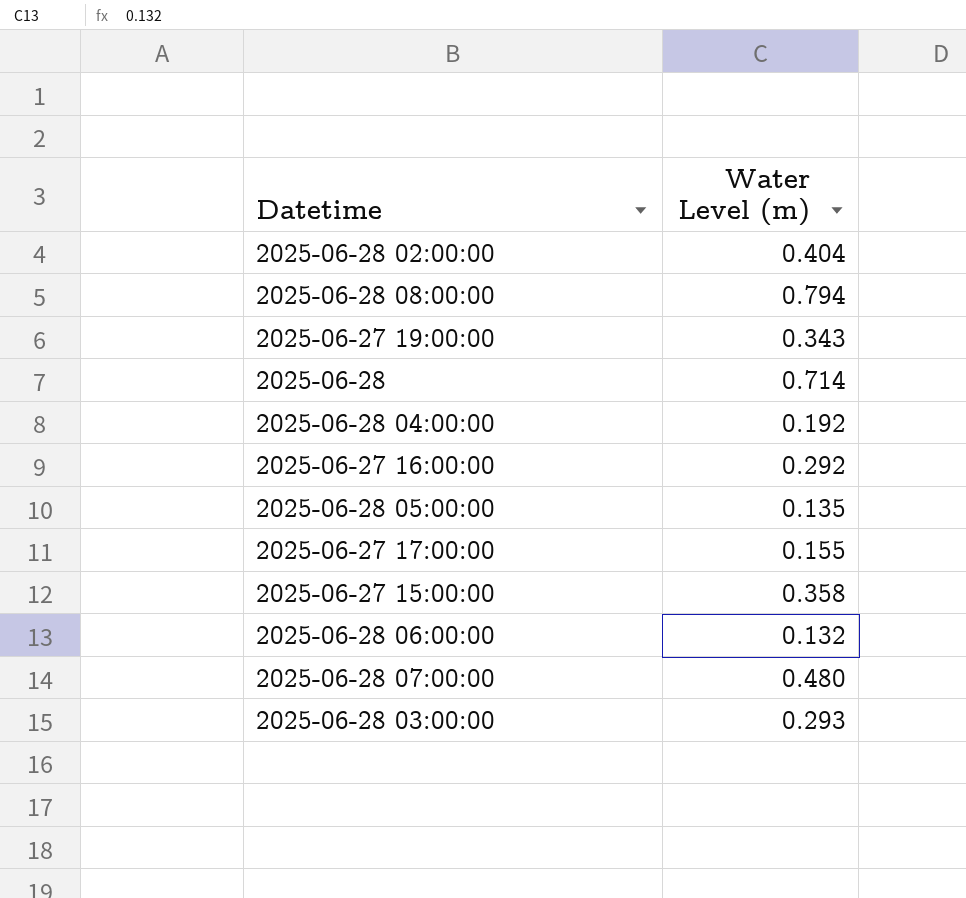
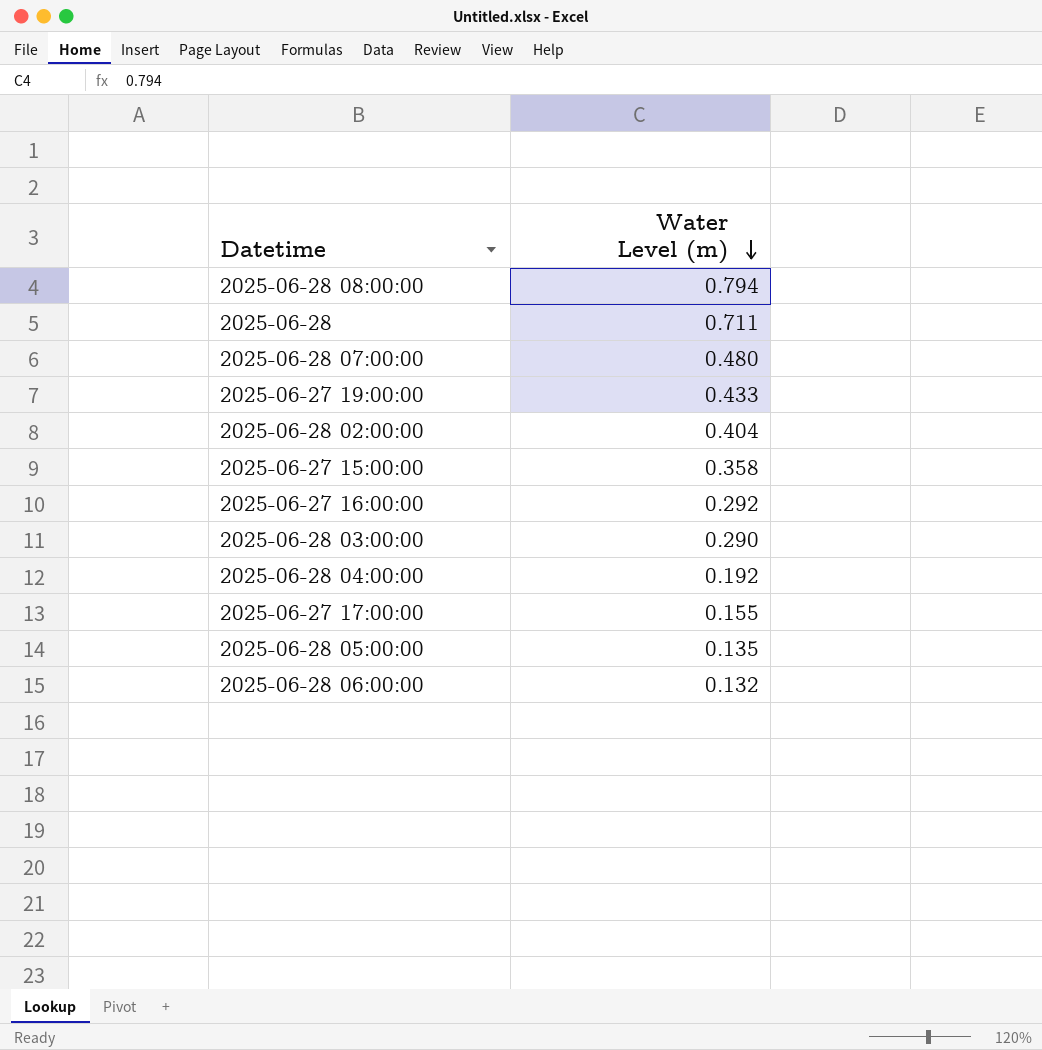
row order: none -> Water Level (m) descending
2025-06-28 | Water Level (m): 0.714 -> 0.711
2025-06-27 19:00:00 | Water Level (m): 0.343 -> 0.433
2025-06-28 03:00:00 | Water Level (m): 0.293 -> 0.290

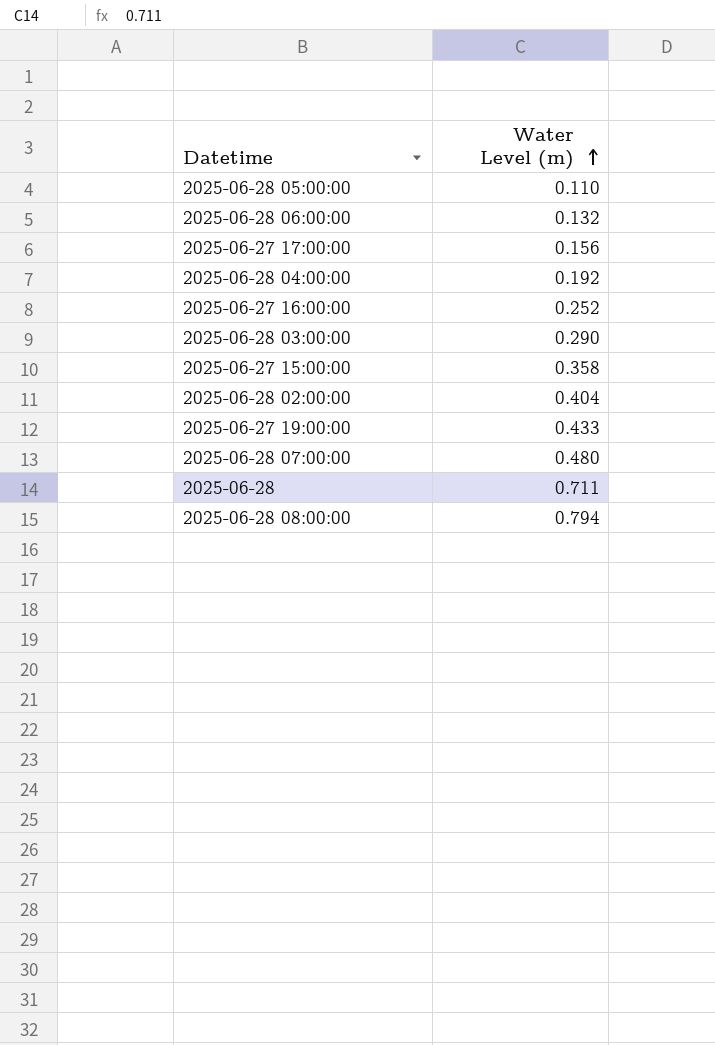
row order: Water Level (m) descending -> Water Level (m) ascending
2025-06-28 05:00:00 | Water Level (m): 0.135 -> 0.110
2025-06-27 17:00:00 | Water Level (m): 0.155 -> 0.156
2025-06-27 16:00:00 | Water Level (m): 0.292 -> 0.252

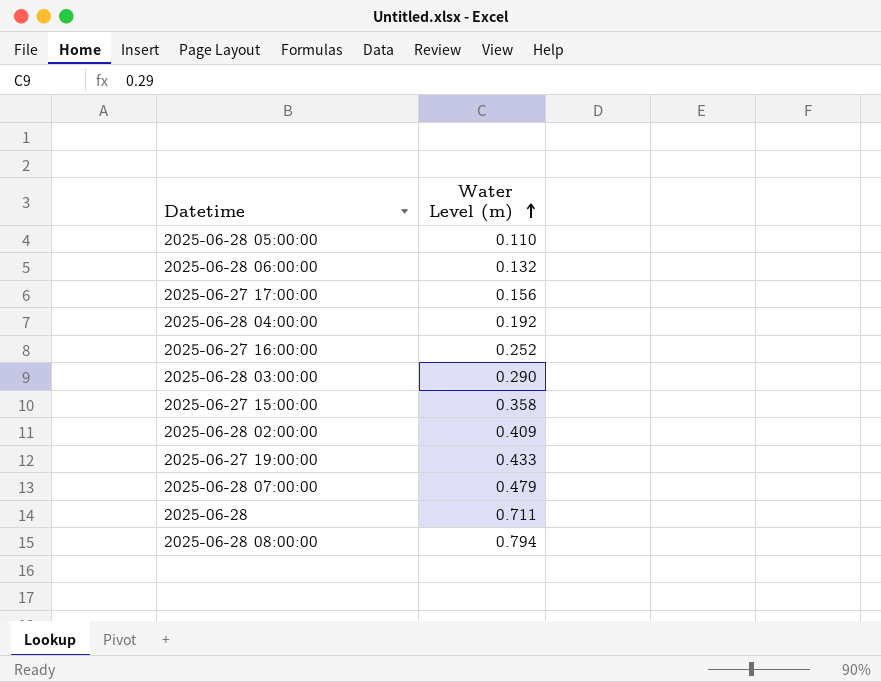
2025-06-28 02:00:00 | Water Level (m): 0.404 -> 0.409
2025-06-28 07:00:00 | Water Level (m): 0.480 -> 0.479

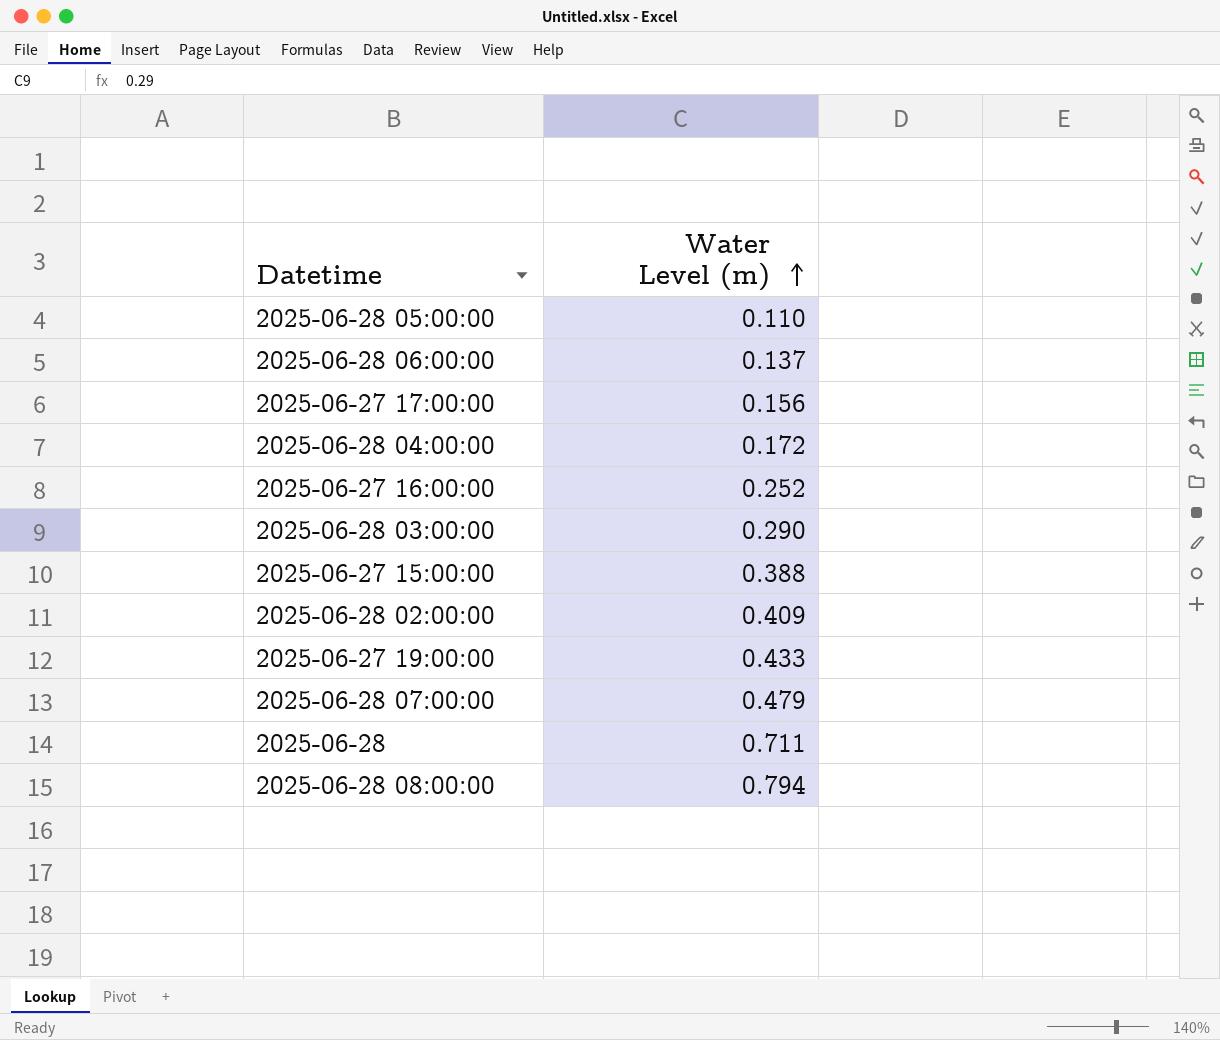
2025-06-28 06:00:00 | Water Level (m): 0.132 -> 0.137
2025-06-28 04:00:00 | Water Level (m): 0.192 -> 0.172
2025-06-27 15:00:00 | Water Level (m): 0.358 -> 0.388

